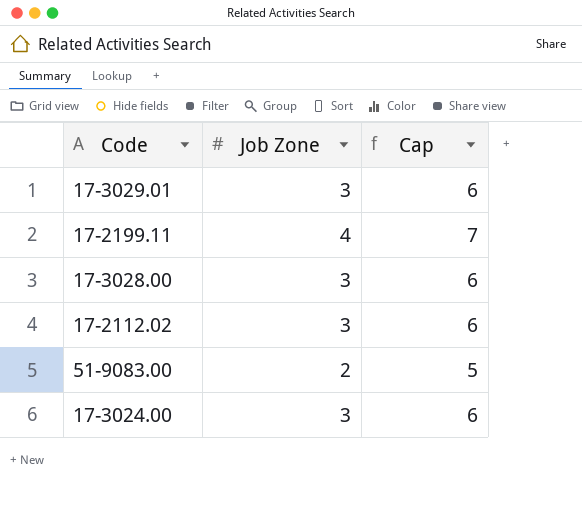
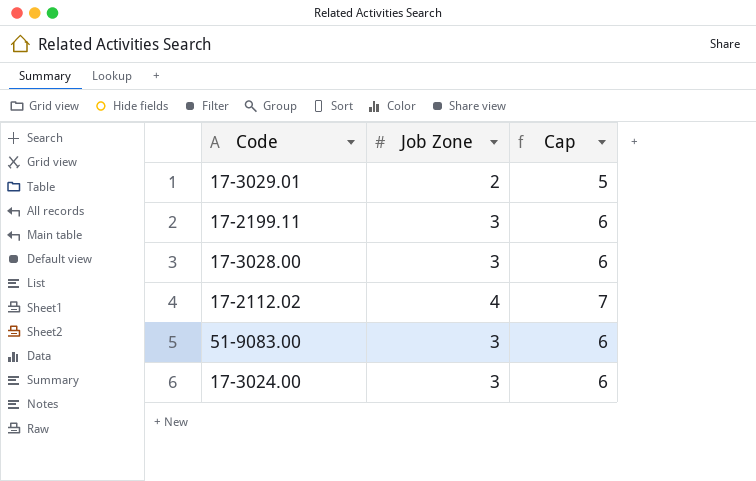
17-3029.01 | Job Zone: 3 -> 2
17-3029.01 | Cap: 6 -> 5
17-2199.11 | Job Zone: 4 -> 3
17-2199.11 | Cap: 7 -> 6
17-2112.02 | Job Zone: 3 -> 4
17-2112.02 | Cap: 6 -> 7
51-9083.00 | Job Zone: 2 -> 3
51-9083.00 | Cap: 5 -> 6

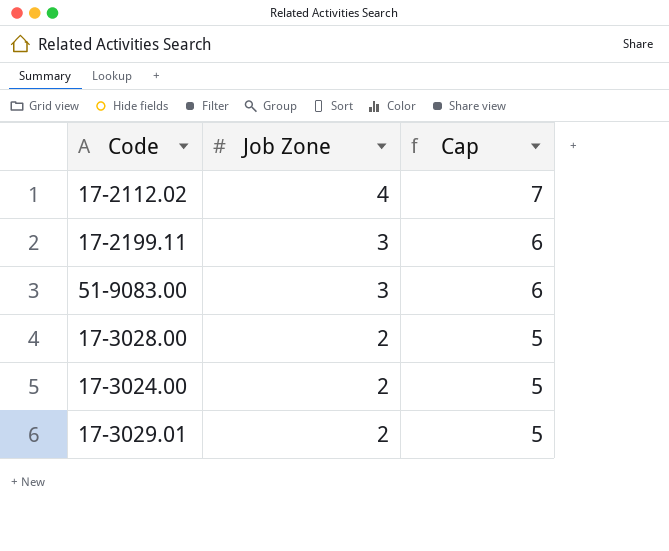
row order: none -> Job Zone descending
17-3028.00 | Job Zone: 3 -> 2
17-3028.00 | Cap: 6 -> 5
17-3024.00 | Job Zone: 3 -> 2
17-3024.00 | Cap: 6 -> 5

